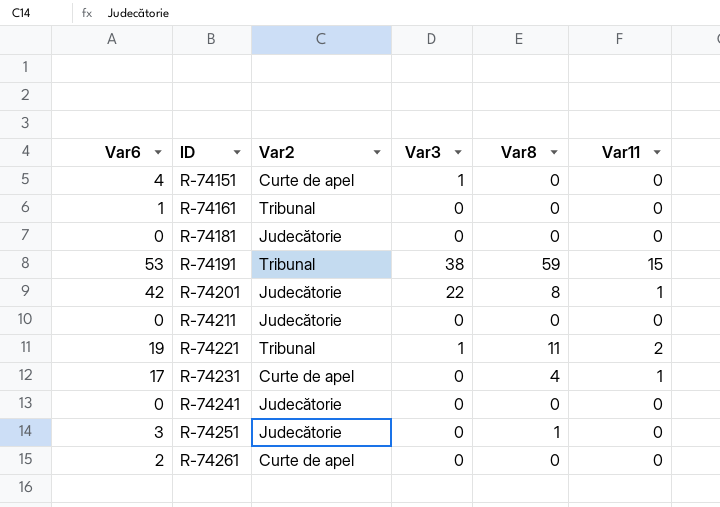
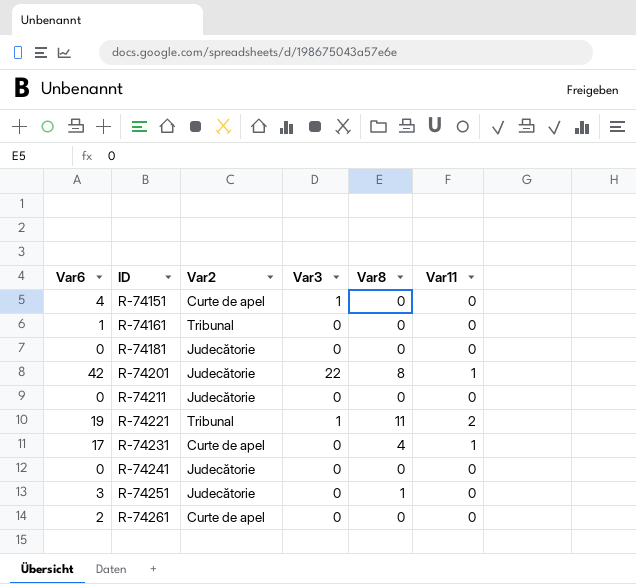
row R-74191: 53 | Tribunal | 38 | 59 | 15 -> none

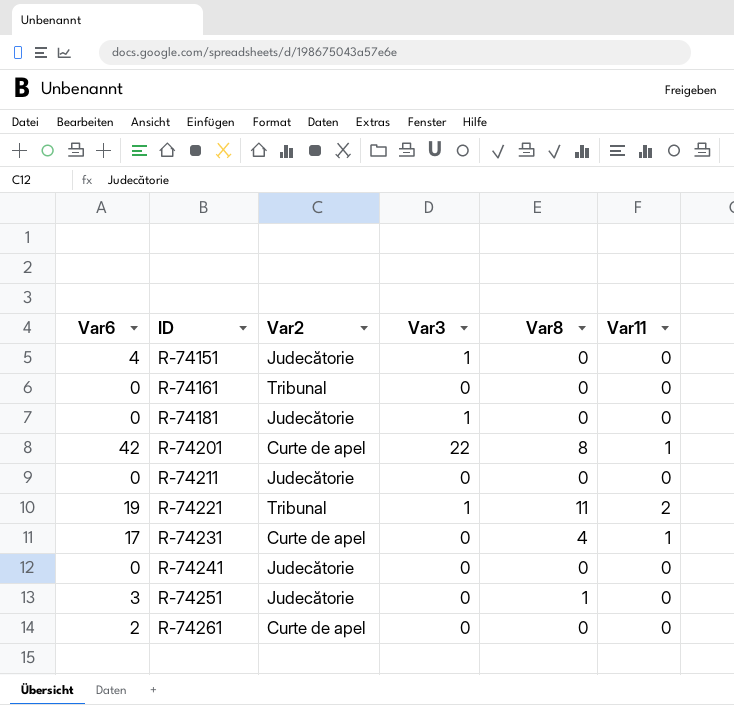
R-74151 | Var2: Curte de apel -> Judecătorie
R-74161 | Var6: 1 -> 0
R-74181 | Var3: 0 -> 1
R-74201 | Var2: Judecătorie -> Curte de apel

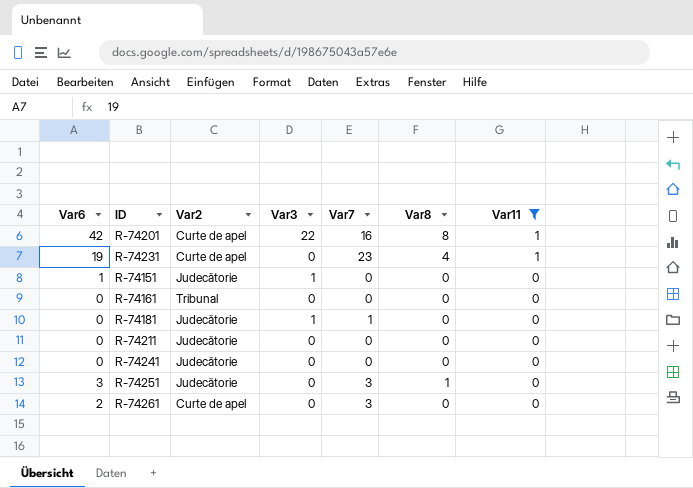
filter: none -> Var11 != 2
row order: ID ascending -> Var11 descending
column Var7 | position: none -> 5
R-74231 | Var6: 17 -> 19
R-74151 | Var6: 4 -> 1

